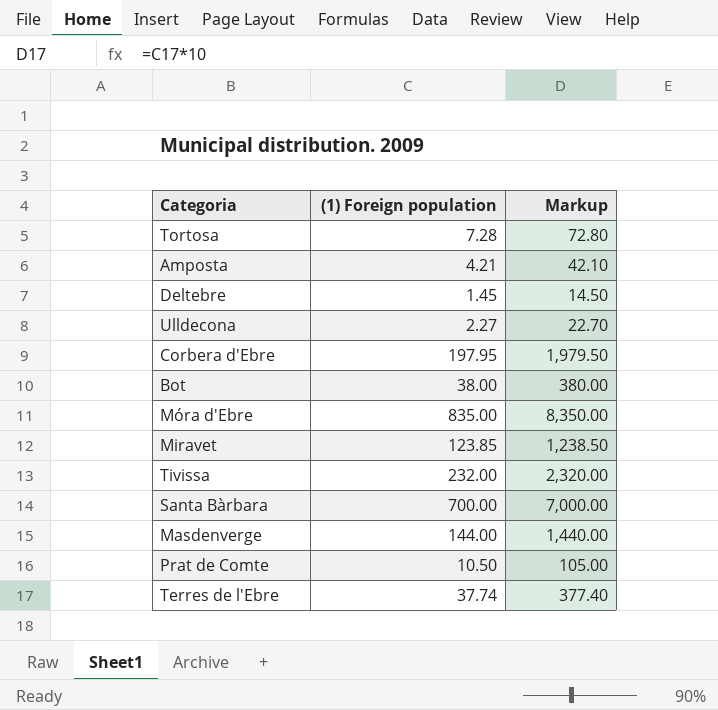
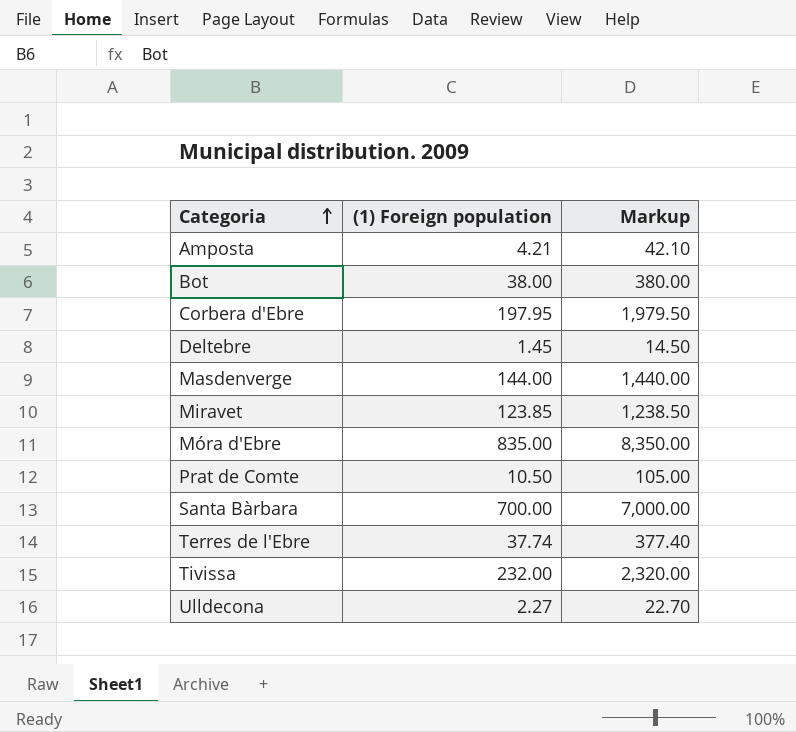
row order: none -> Categoria ascending
row Tortosa: 7.28 | 72.80 -> none

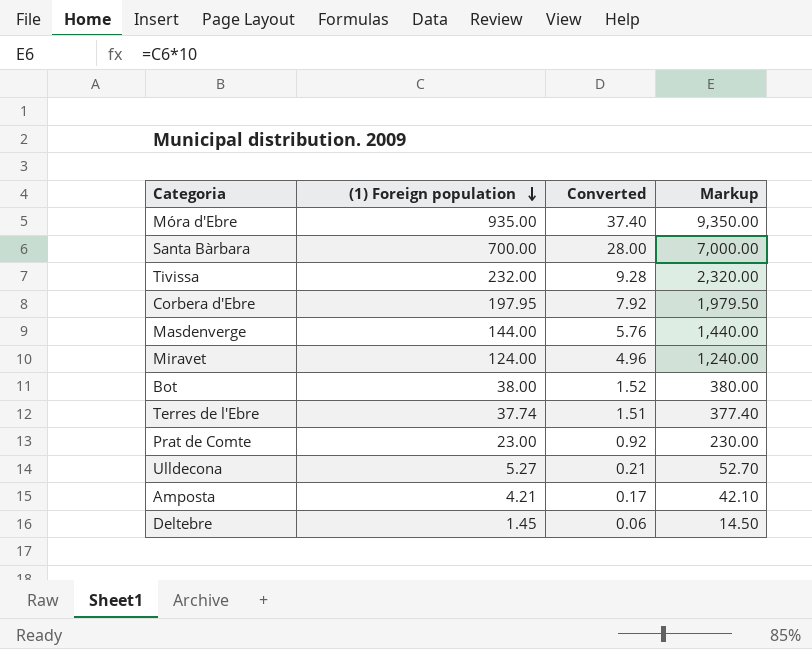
row order: Categoria ascending -> (1) Foreign population descending
column Converted | formula: none -> [(1) Foreign population] * 0.04
Móra d'Ebre | (1) Foreign population: 835.00 -> 935.00
Móra d'Ebre | Markup: 8,350.00 -> 9,350.00
Miravet | (1) Foreign population: 123.85 -> 124.00
Miravet | Markup: 1,238.50 -> 1,240.00
Prat de Comte | (1) Foreign population: 10.50 -> 23.00
Prat de Comte | Markup: 105.00 -> 230.00
Ulldecona | (1) Foreign population: 2.27 -> 5.27
Ulldecona | Markup: 22.70 -> 52.70

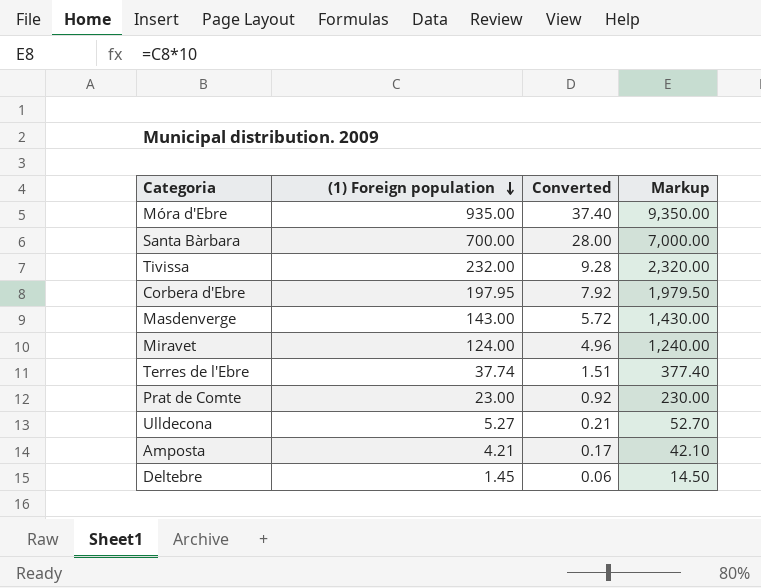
row Bot: 38.00 | 1.52 | 380.00 -> none
Masdenverge | (1) Foreign population: 144.00 -> 143.00
Masdenverge | Converted: 5.76 -> 5.72
Masdenverge | Markup: 1,440.00 -> 1,430.00

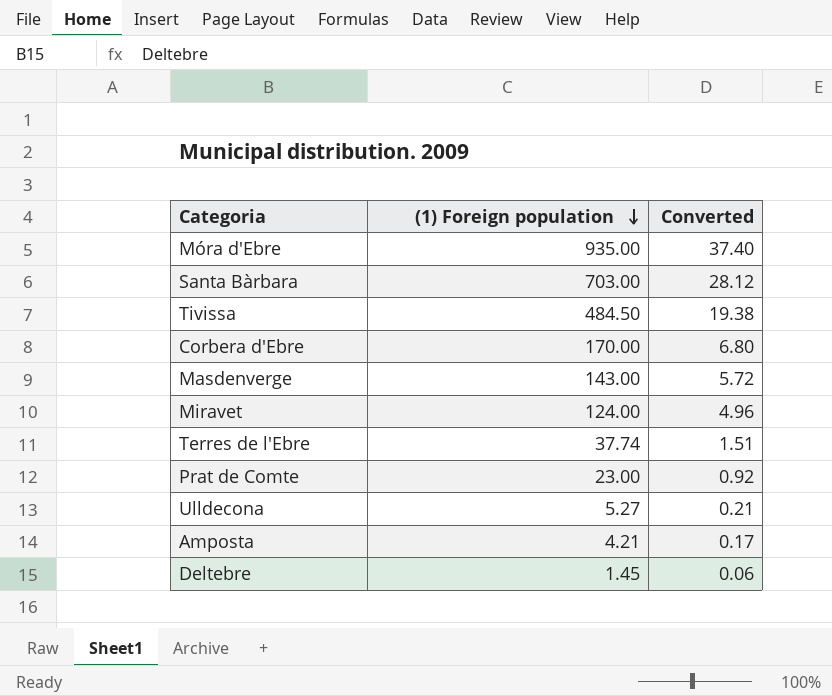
column Markup | formula: [(1) Foreign population] * 10 -> none
Santa Bàrbara | (1) Foreign population: 700.00 -> 703.00
Santa Bàrbara | Converted: 28.00 -> 28.12
Tivissa | (1) Foreign population: 232.00 -> 484.50
Tivissa | Converted: 9.28 -> 19.38
Corbera d'Ebre | (1) Foreign population: 197.95 -> 170.00
Corbera d'Ebre | Converted: 7.92 -> 6.80

